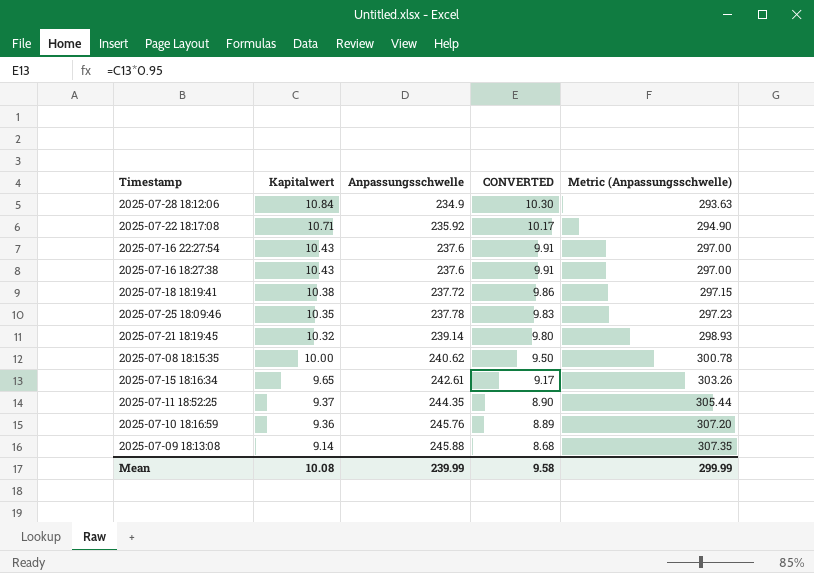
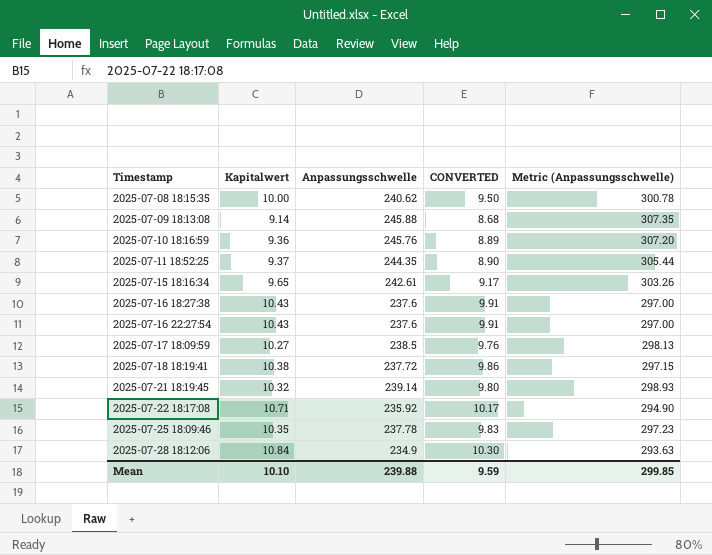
row order: Kapitalwert descending -> Timestamp ascending
row 2025-07-17 18:09:59: none -> 10.27 | 238.5 | 9.76 | 298.13
Mean | Kapitalwert: 10.08 -> 10.10
Mean | Anpassungsschwelle: 239.99 -> 239.88
Mean | CONVERTED: 9.58 -> 9.59
Mean | Metric (Anpassungsschwelle): 299.99 -> 299.85

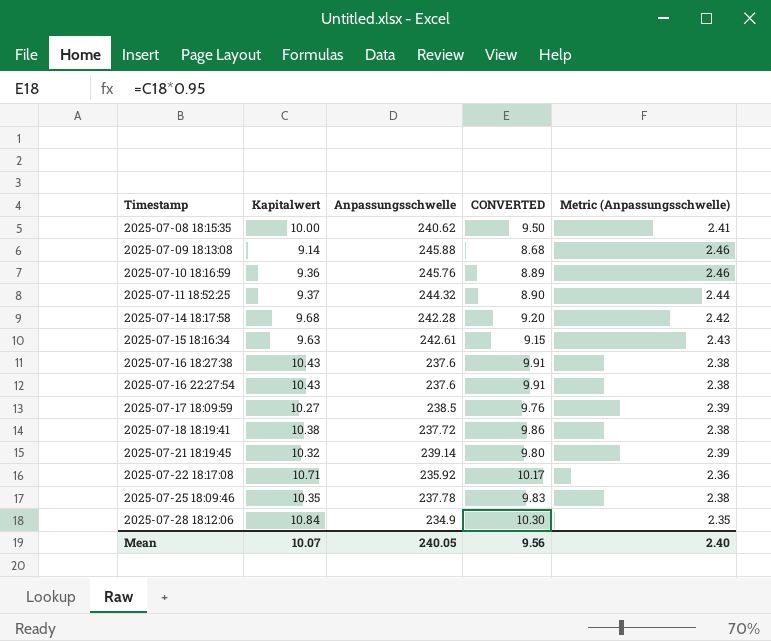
column Metric (Anpassungsschwelle) | formula: [Anpassungsschwelle] * 1.25 -> [Anpassungsschwelle] * 0.01
2025-07-11 18:52:25 | Anpassungsschwelle: 244.35 -> 244.32
row 2025-07-14 18:17:58: none -> 9.68 | 242.28 | 9.20 | 2.42
2025-07-15 18:16:34 | Kapitalwert: 9.65 -> 9.63
2025-07-15 18:16:34 | CONVERTED: 9.17 -> 9.15
Mean | Kapitalwert: 10.10 -> 10.07
Mean | Anpassungsschwelle: 239.88 -> 240.05
Mean | CONVERTED: 9.59 -> 9.56
Mean | Metric (Anpassungsschwelle): 299.85 -> 2.40

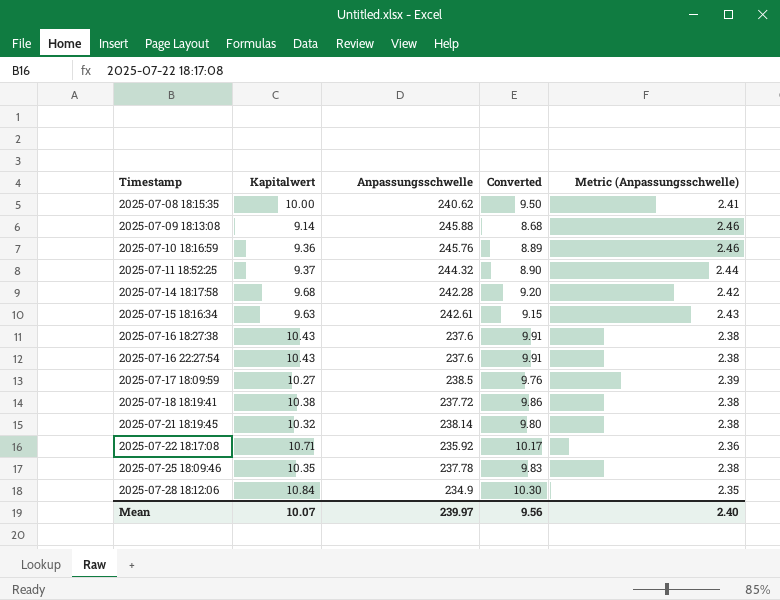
column name: CONVERTED -> Converted
2025-07-21 18:19:45 | Anpassungsschwelle: 239.14 -> 238.14
2025-07-21 18:19:45 | Metric (Anpassungsschwelle): 2.39 -> 2.38
Mean | Anpassungsschwelle: 240.05 -> 239.97

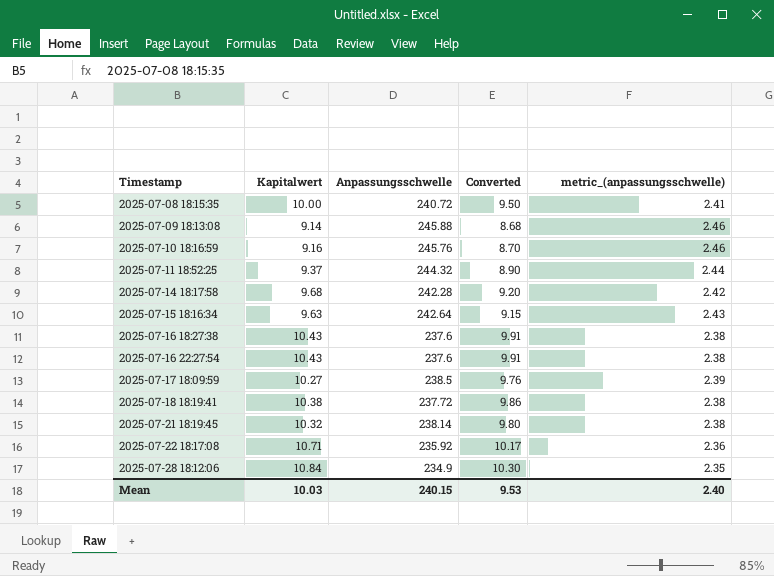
column name: Metric (Anpassungsschwelle) -> metric_(anpassungsschwelle)
row 2025-07-25 18:09:46: 10.35 | 237.78 | 9.83 | 2.38 -> none
2025-07-08 18:15:35 | Anpassungsschwelle: 240.62 -> 240.72
2025-07-10 18:16:59 | Kapitalwert: 9.36 -> 9.16
2025-07-10 18:16:59 | Converted: 8.89 -> 8.70
2025-07-15 18:16:34 | Anpassungsschwelle: 242.61 -> 242.64
Mean | Kapitalwert: 10.07 -> 10.03
Mean | Anpassungsschwelle: 239.97 -> 240.15
Mean | Converted: 9.56 -> 9.53

